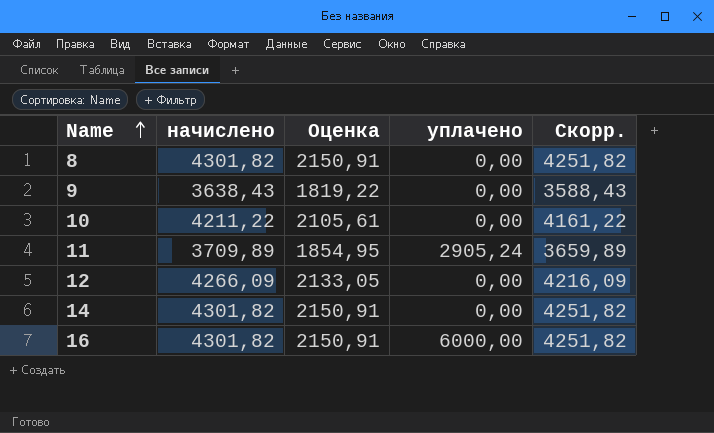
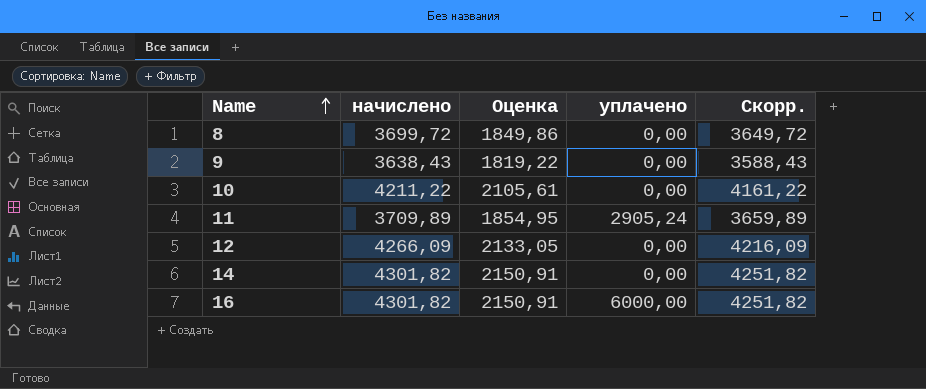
8 | начислено: 4301,82 -> 3699,72
8 | Оценка: 2150,91 -> 1849,86
8 | Скорр.: 4251,82 -> 3649,72

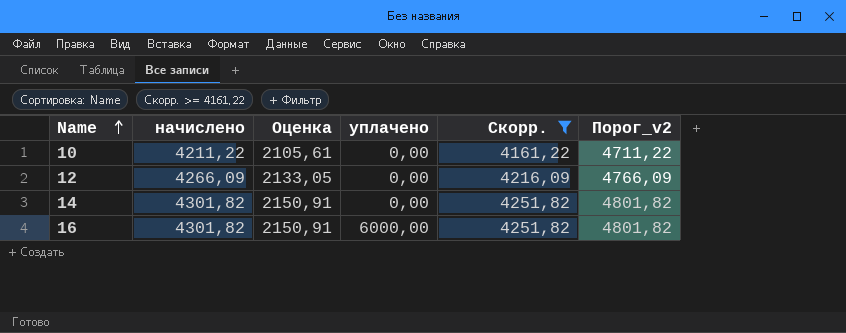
filter: none -> Скорр. >= 4161,22
column Порог_v2 | formula: none -> [начислено] + 500

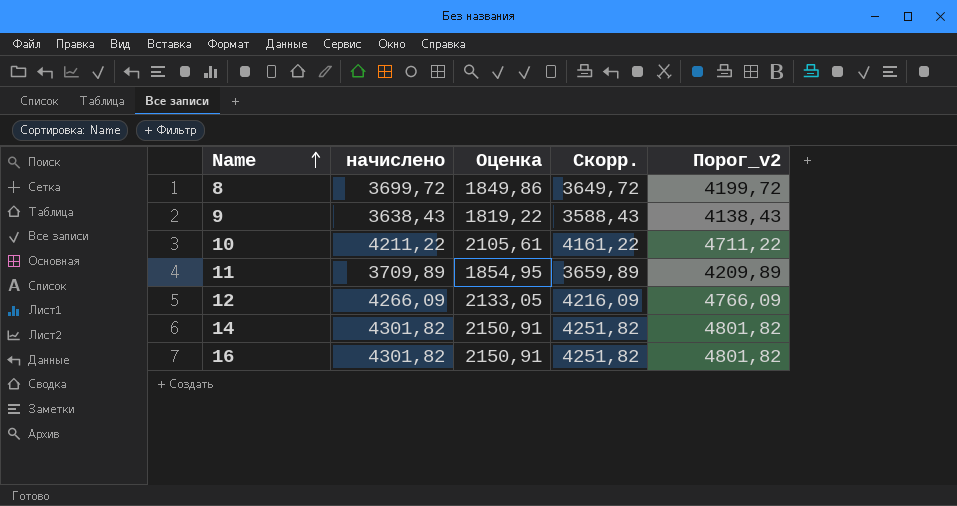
filter: Скорр. >= 4161,22 -> none
column уплачено | position: 4 -> none

